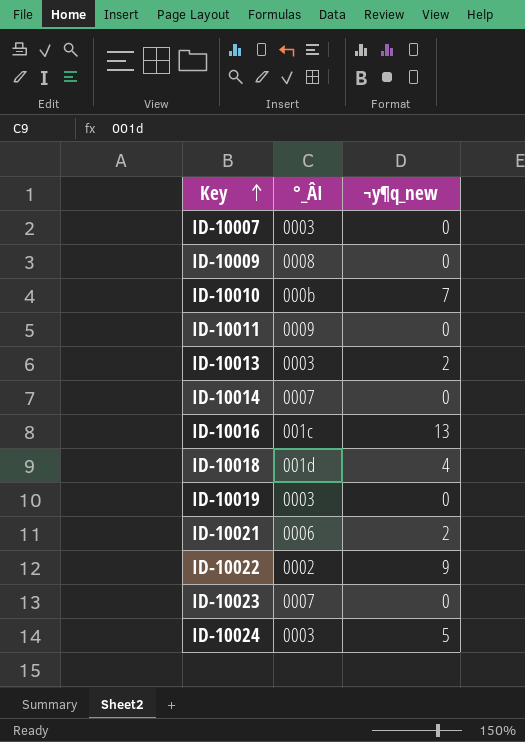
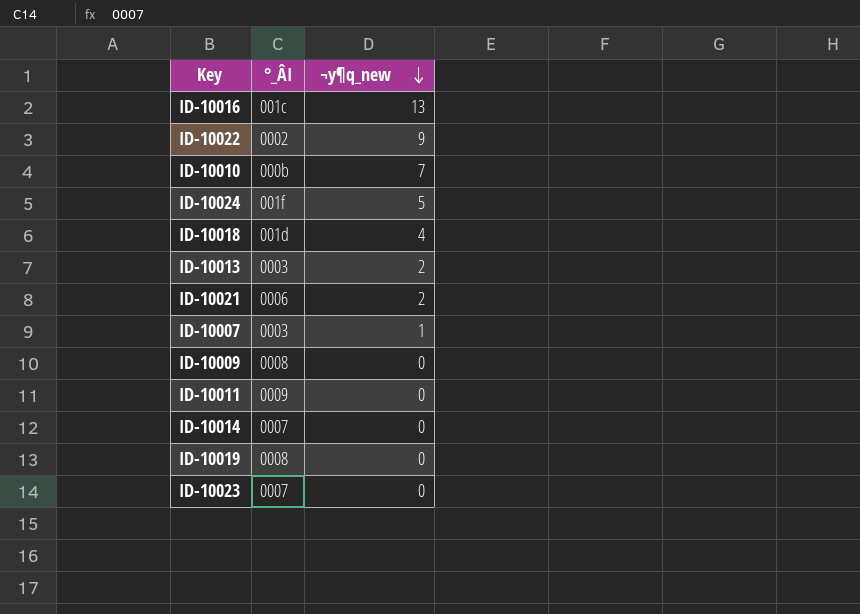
row order: Key ascending -> ¬y¶q_new descending
ID-10024 | °_ÂI: 0003 -> 001f
ID-10007 | ¬y¶q_new: 0 -> 1
ID-10019 | °_ÂI: 0003 -> 0008

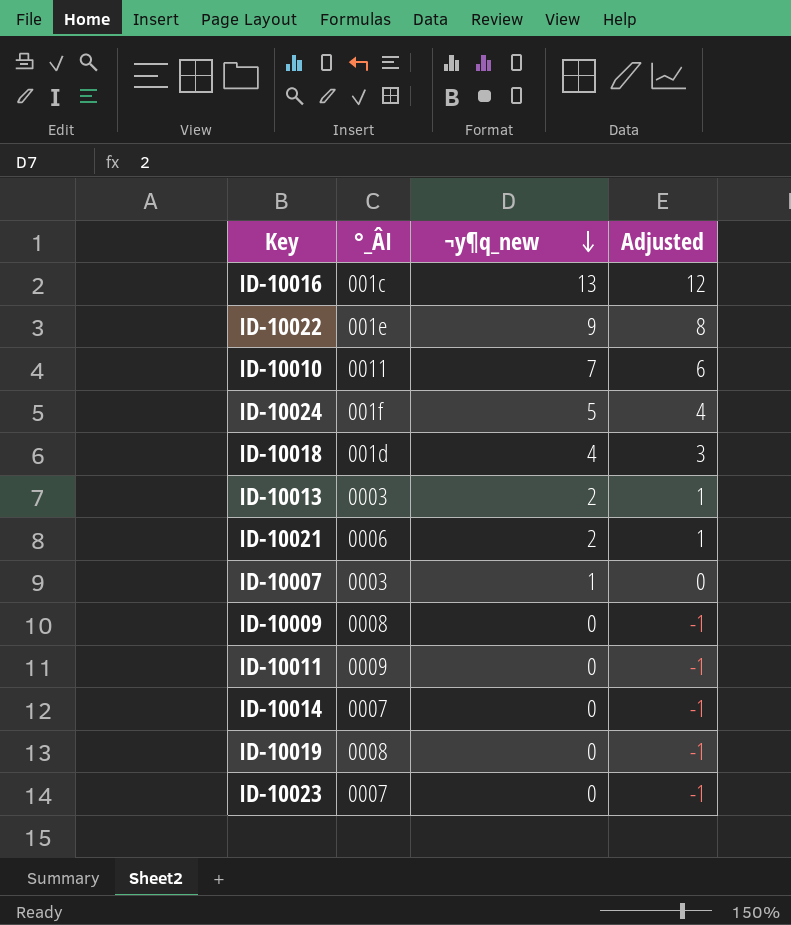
column Adjusted | formula: none -> [¬y¶q_new] - 1
ID-10022 | °_ÂI: 0002 -> 001e
ID-10010 | °_ÂI: 000b -> 0011

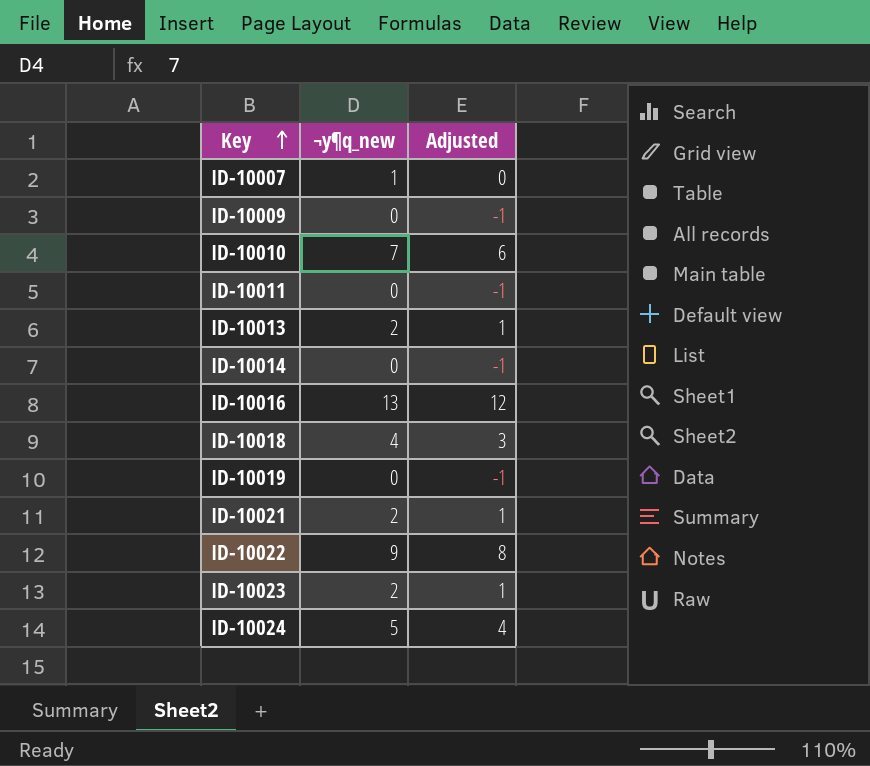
row order: ¬y¶q_new descending -> Key ascending
column °_ÂI | position: 2 -> none
ID-10023 | ¬y¶q_new: 0 -> 2
ID-10023 | Adjusted: -1 -> 1

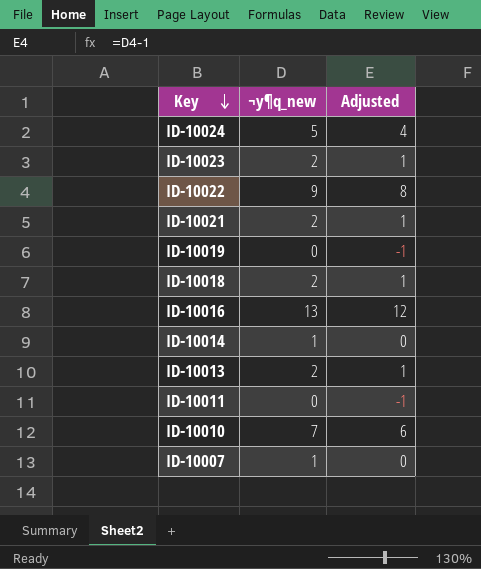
row order: Key ascending -> Key descending
row ID-10009: 0 | -1 -> none
ID-10018 | ¬y¶q_new: 4 -> 2
ID-10018 | Adjusted: 3 -> 1
ID-10014 | ¬y¶q_new: 0 -> 1
ID-10014 | Adjusted: -1 -> 0

